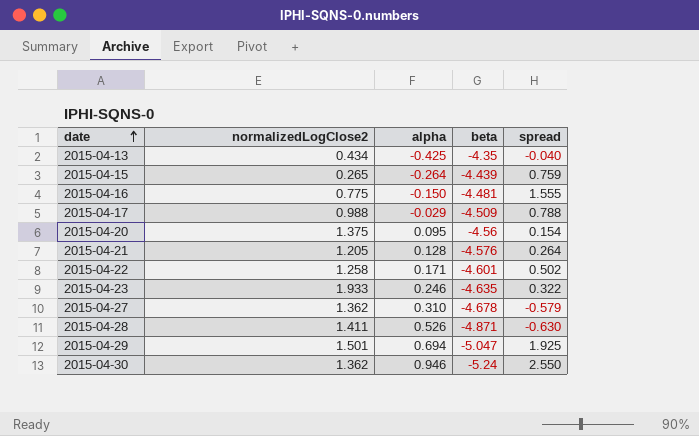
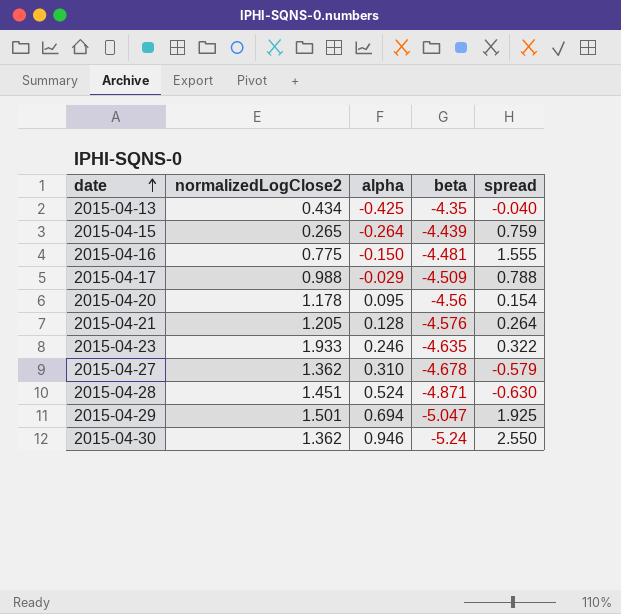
row 2015-04-22: 1.258 | 0.171 | -4.601 | 0.502 -> none
2015-04-20 | normalizedLogClose2: 1.375 -> 1.178
2015-04-28 | normalizedLogClose2: 1.411 -> 1.451
2015-04-28 | alpha: 0.526 -> 0.524

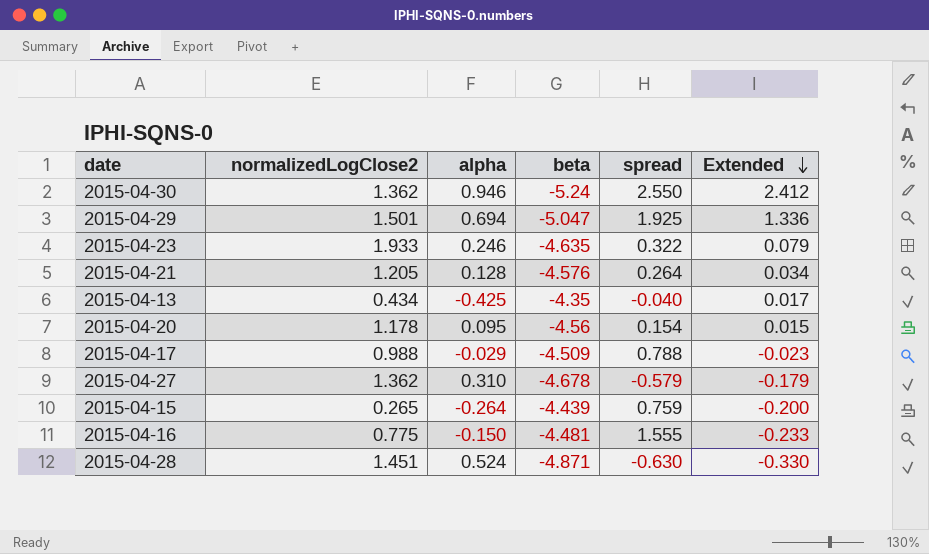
row order: date ascending -> Extended descending
column Extended | formula: none -> [alpha] * [spread]

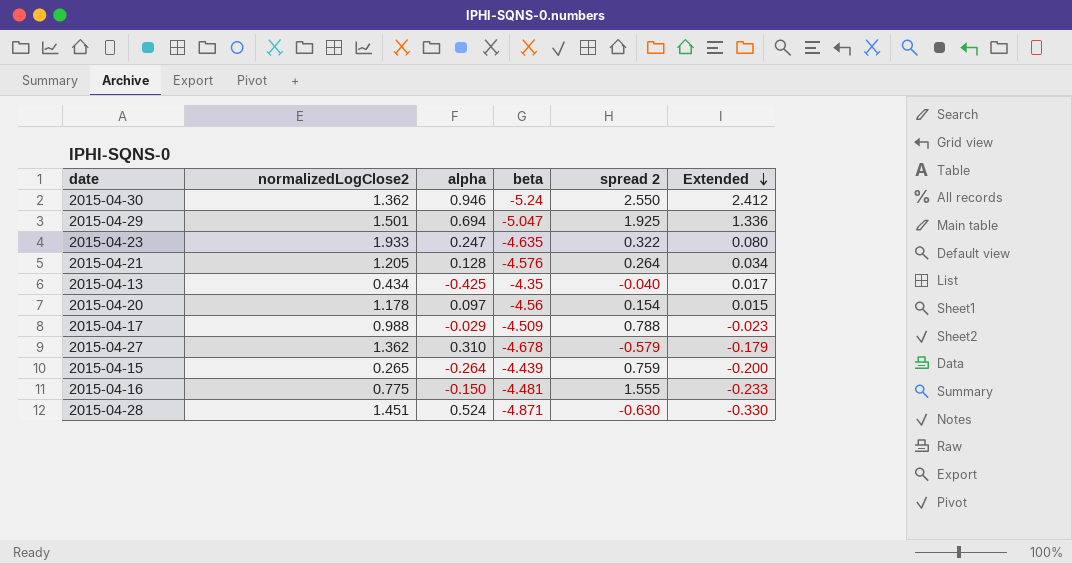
column name: spread -> spread 2
2015-04-23 | alpha: 0.246 -> 0.247
2015-04-23 | Extended: 0.079 -> 0.080
2015-04-20 | alpha: 0.095 -> 0.097

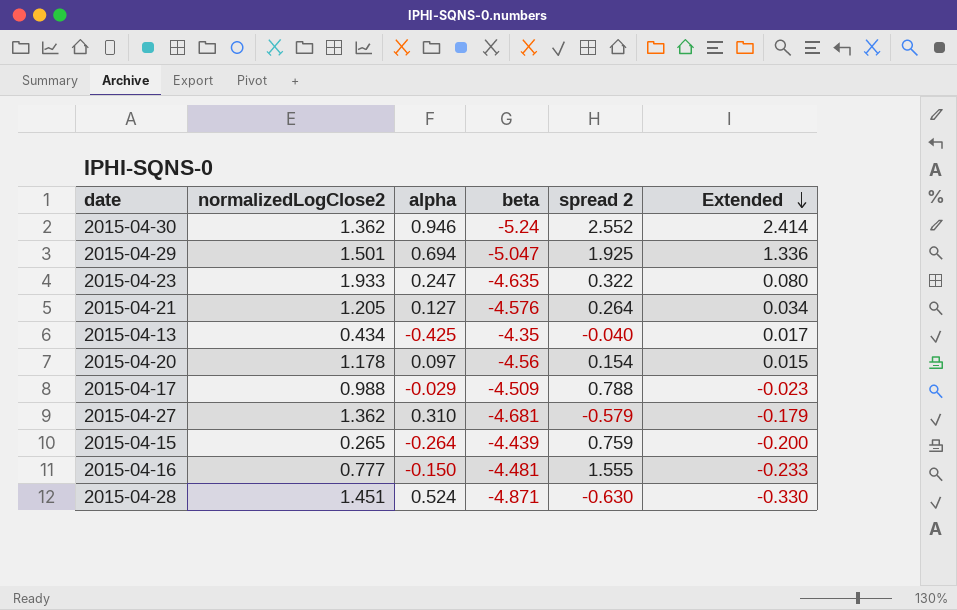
2015-04-30 | spread 2: 2.550 -> 2.552
2015-04-30 | Extended: 2.412 -> 2.414
2015-04-21 | alpha: 0.128 -> 0.127
2015-04-27 | beta: -4.678 -> -4.681
2015-04-16 | normalizedLogClose2: 0.775 -> 0.777

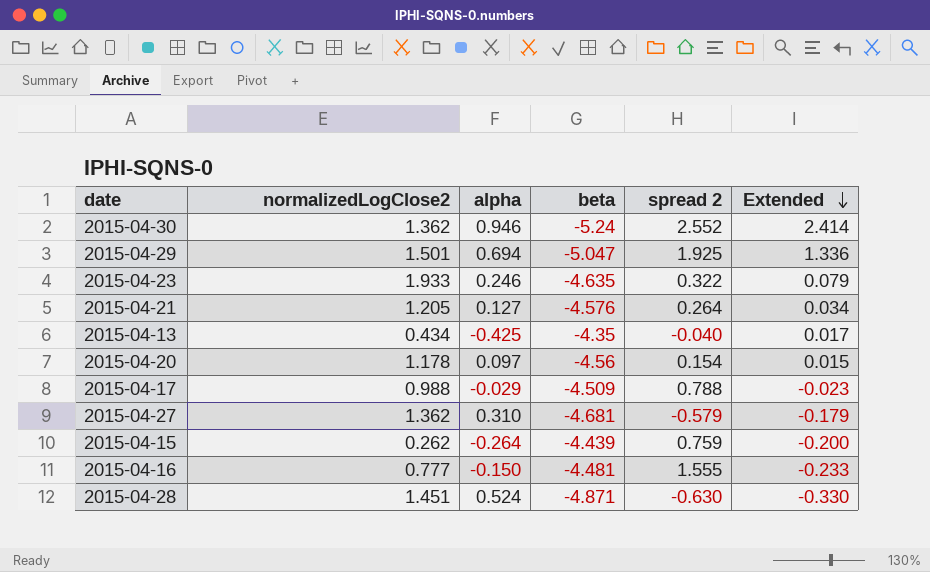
2015-04-23 | alpha: 0.247 -> 0.246
2015-04-23 | Extended: 0.080 -> 0.079
2015-04-15 | normalizedLogClose2: 0.265 -> 0.262

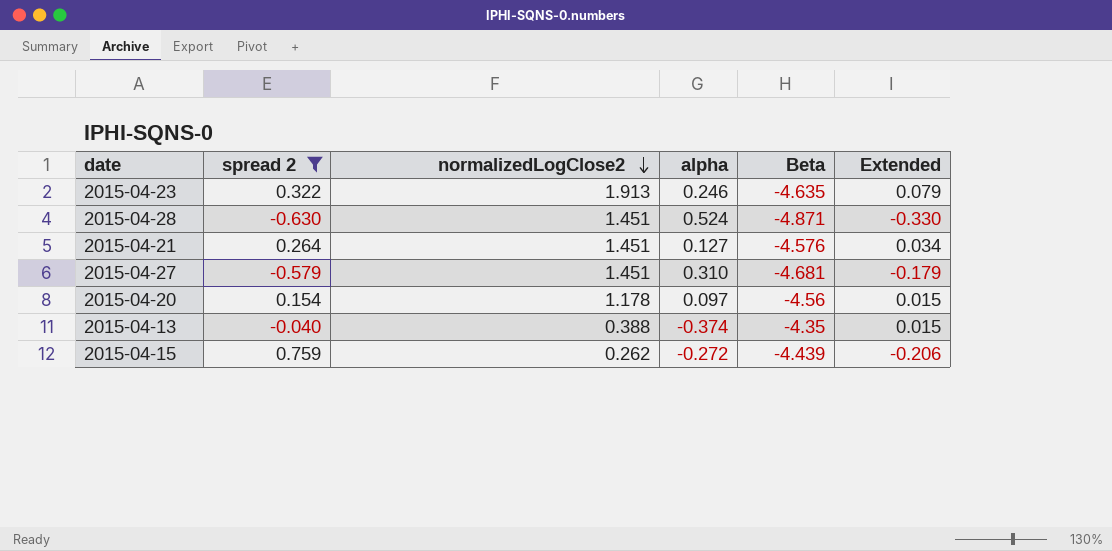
filter: none -> spread 2 <= 0.759
row order: Extended descending -> normalizedLogClose2 descending
column spread 2 | position: 5 -> 2
column name: beta -> Beta
2015-04-23 | normalizedLogClose2: 1.933 -> 1.913
2015-04-21 | normalizedLogClose2: 1.205 -> 1.451
2015-04-27 | normalizedLogClose2: 1.362 -> 1.451
2015-04-13 | normalizedLogClose2: 0.434 -> 0.388
2015-04-13 | alpha: -0.425 -> -0.374
2015-04-13 | Extended: 0.017 -> 0.015
2015-04-15 | alpha: -0.264 -> -0.272
2015-04-15 | Extended: -0.200 -> -0.206

